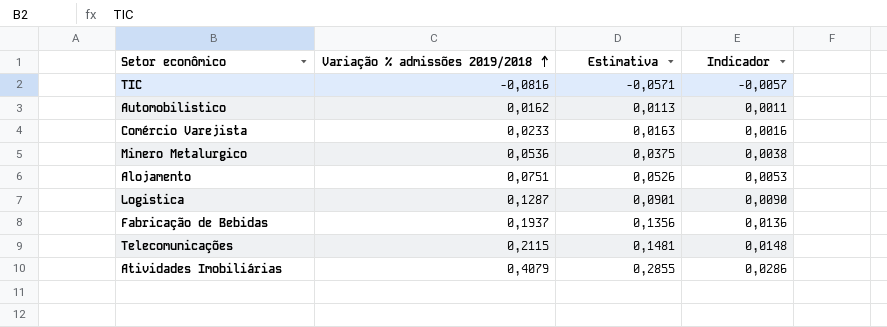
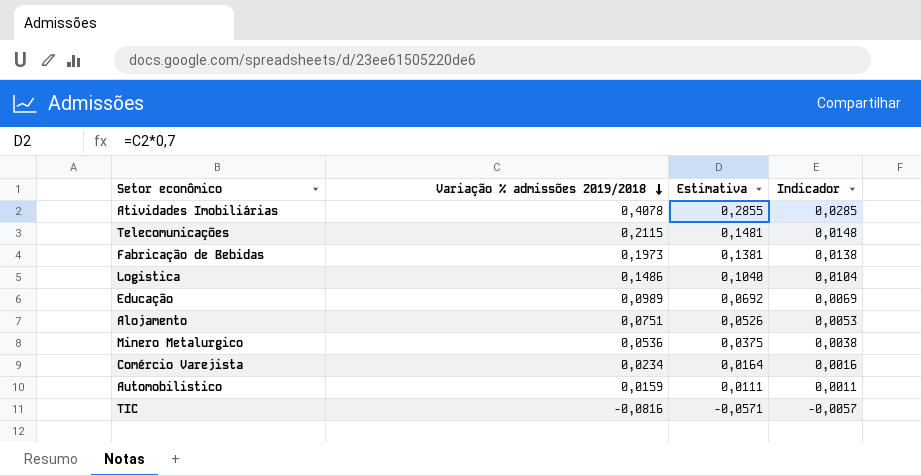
row order: Variação % admissões 2019/2018 ascending -> Variação % admissões 2019/2018 descending
Atividades Imobiliárias | Variação % admissões 2019/2018: 0,4079 -> 0,4078
Atividades Imobiliárias | Indicador: 0,0286 -> 0,0285
Fabricação de Bebidas | Variação % admissões 2019/2018: 0,1937 -> 0,1973
Fabricação de Bebidas | Estimativa: 0,1356 -> 0,1381
Fabricação de Bebidas | Indicador: 0,0136 -> 0,0138
Logistica | Variação % admissões 2019/2018: 0,1287 -> 0,1486
Logistica | Estimativa: 0,0901 -> 0,1040
Logistica | Indicador: 0,0090 -> 0,0104
row Educação: none -> 0,0989 | 0,0692 | 0,0069
Comércio Varejista | Variação % admissões 2019/2018: 0,0233 -> 0,0234
Comércio Varejista | Estimativa: 0,0163 -> 0,0164
Automobilistico | Variação % admissões 2019/2018: 0,0162 -> 0,0159
Automobilistico | Estimativa: 0,0113 -> 0,0111

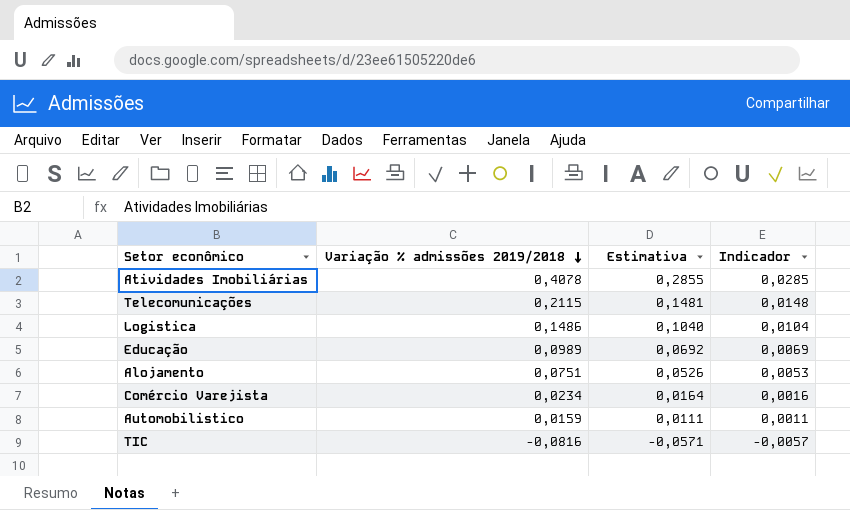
row Fabricação de Bebidas: 0,1973 | 0,1381 | 0,0138 -> none
row Minero Metalurgico: 0,0536 | 0,0375 | 0,0038 -> none

